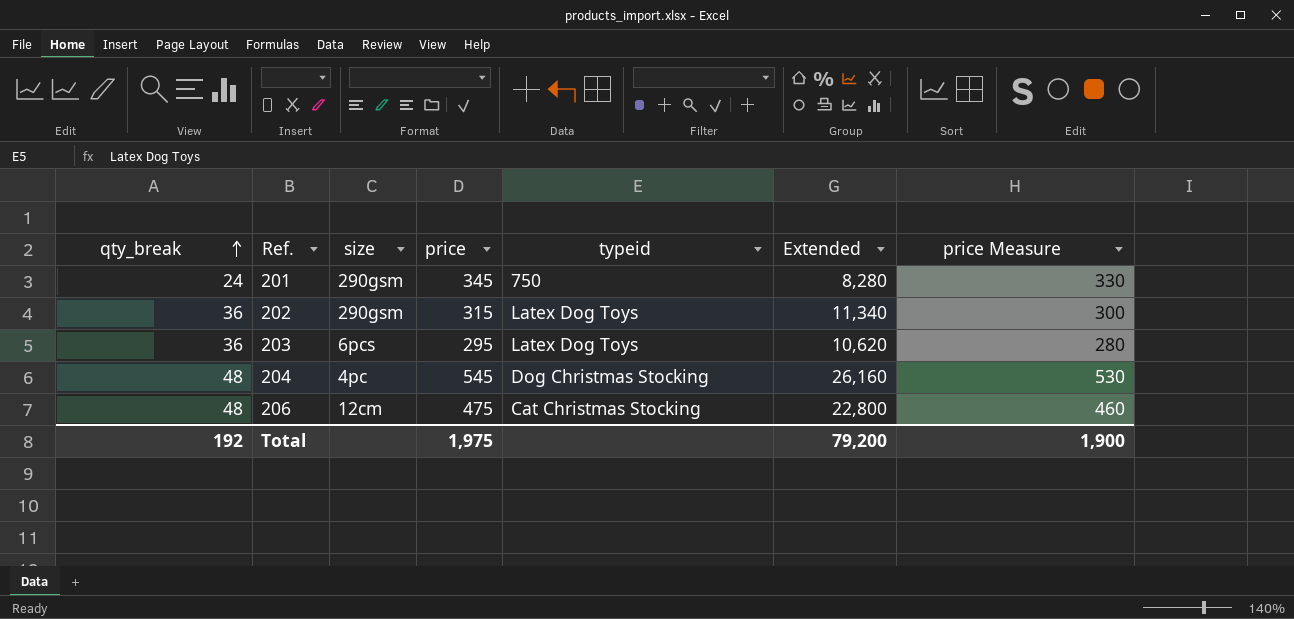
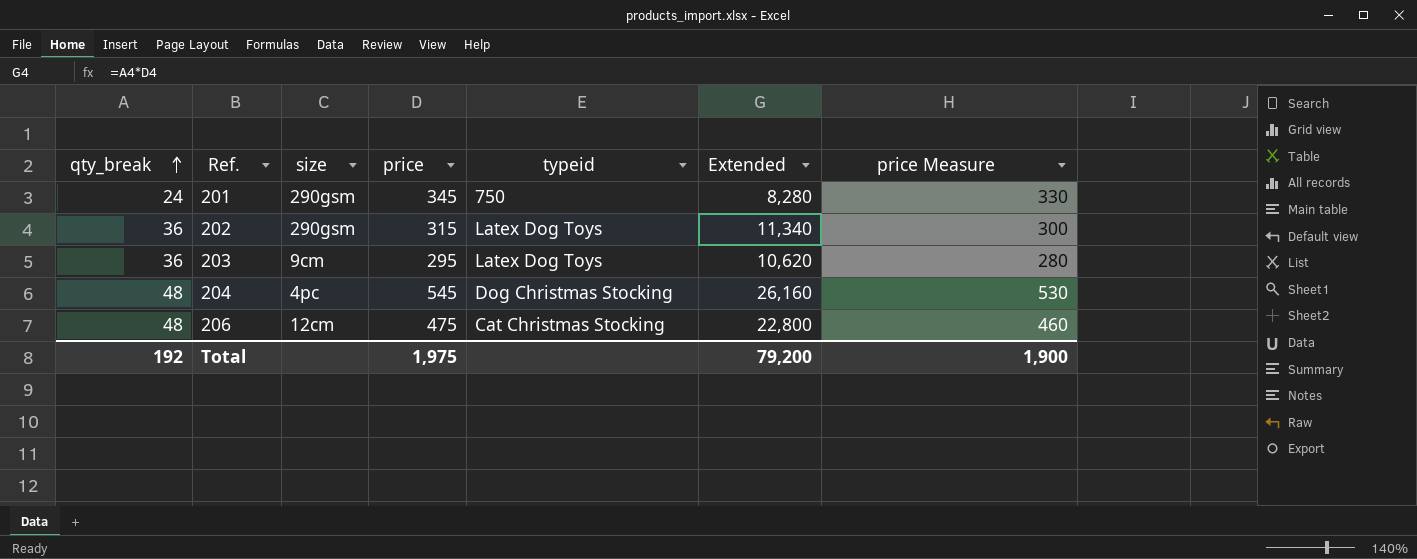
203 | size: 6pcs -> 9cm

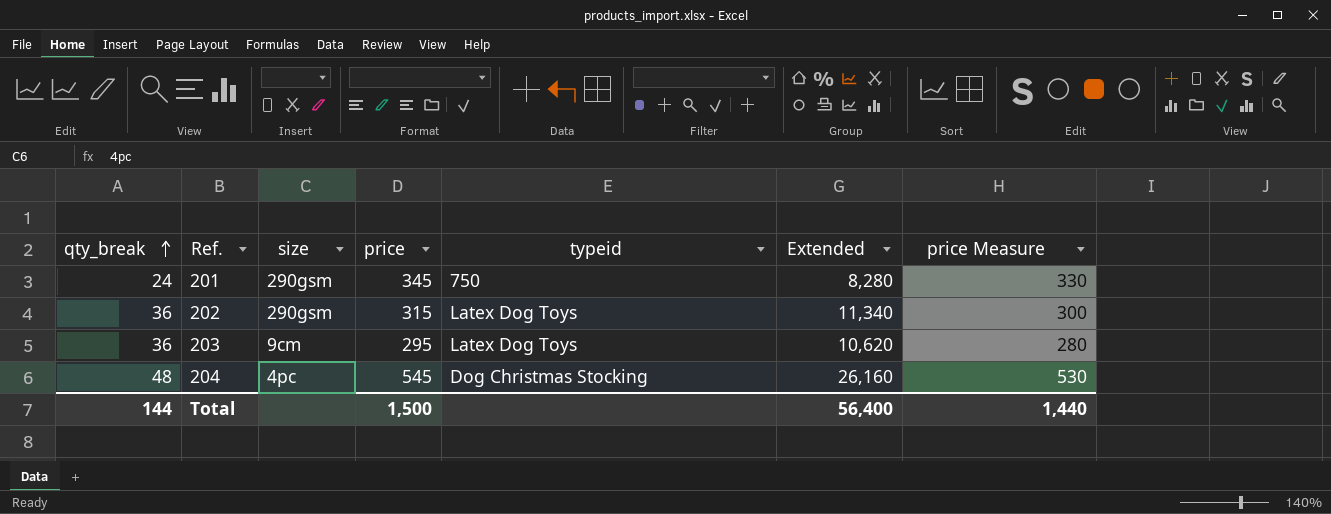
row 206: 48 | 12cm | 475 | Cat Christmas Stocking | 22,800 | 460 -> none
Total | qty_break: 192 -> 144
Total | price: 1,975 -> 1,500
Total | Extended: 79,200 -> 56,400
Total | price Measure: 1,900 -> 1,440

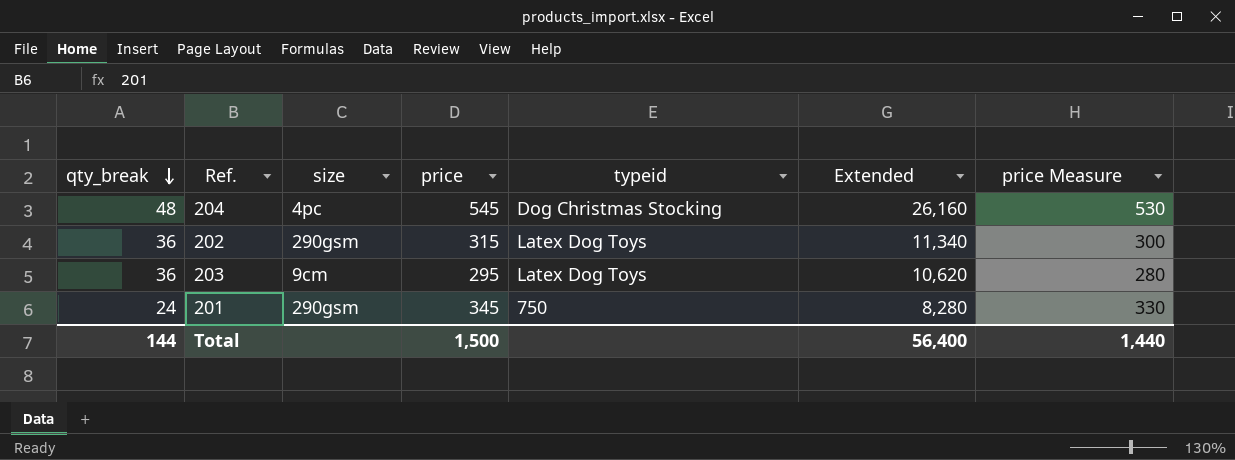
row order: qty_break ascending -> qty_break descending

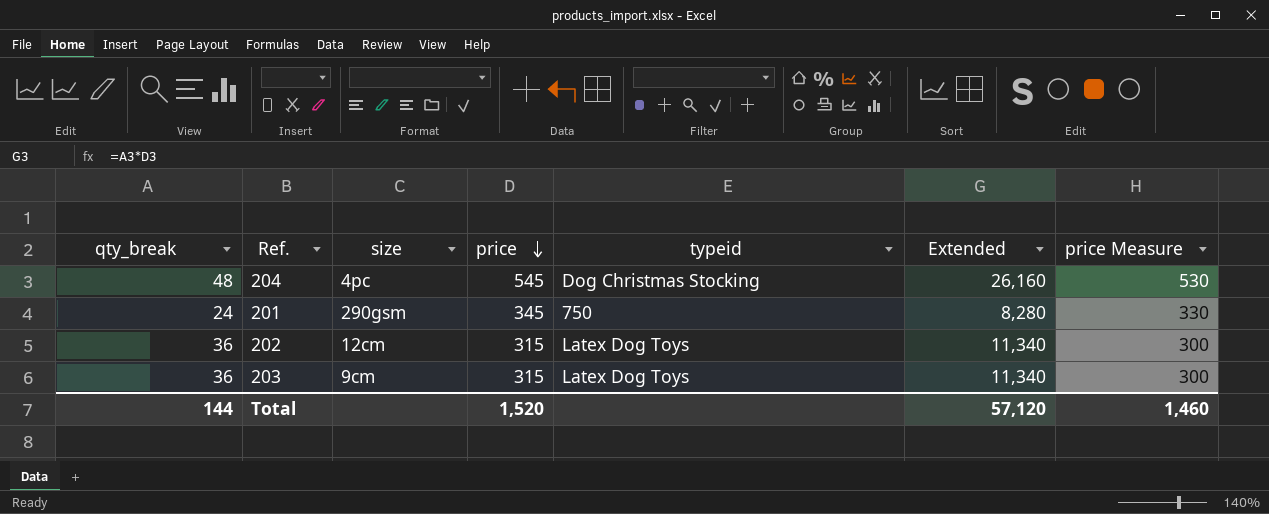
row order: qty_break descending -> price descending
202 | size: 290gsm -> 12cm
203 | price: 295 -> 315
203 | Extended: 10,620 -> 11,340
203 | price Measure: 280 -> 300
Total | price: 1,500 -> 1,520
Total | Extended: 56,400 -> 57,120
Total | price Measure: 1,440 -> 1,460

